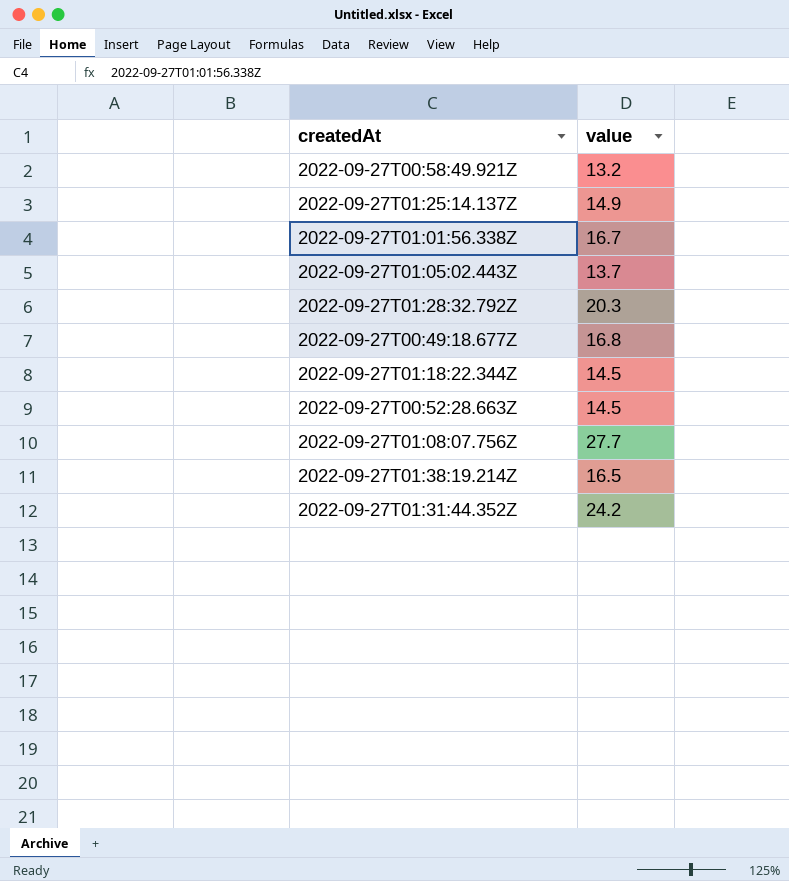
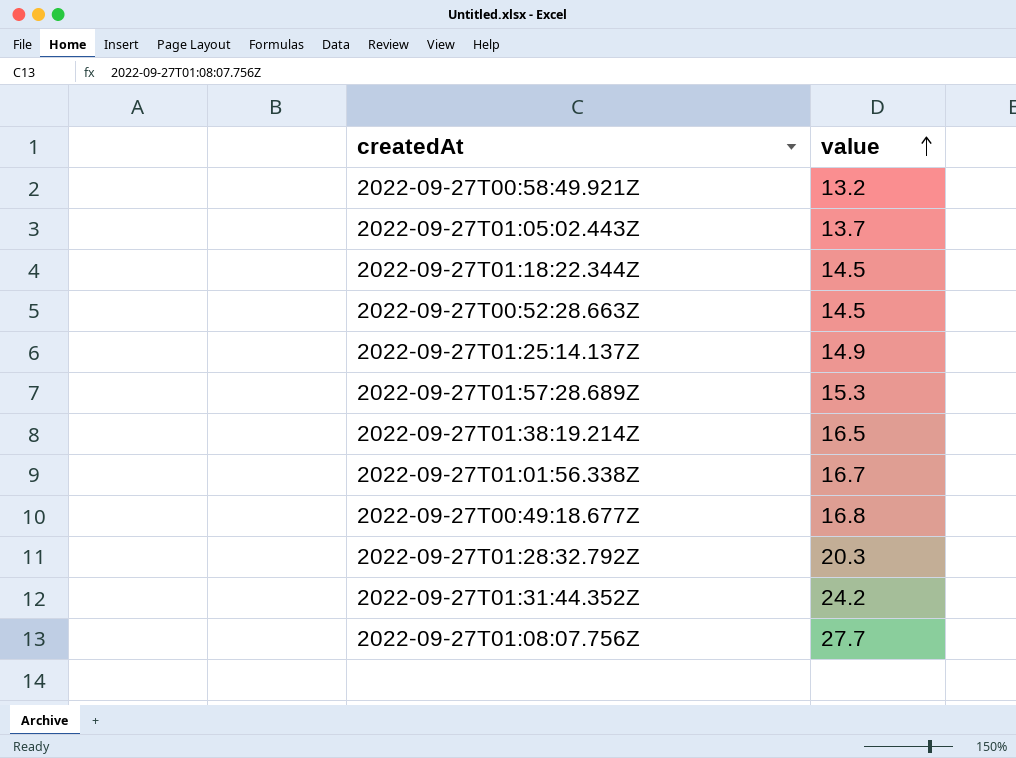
row order: none -> value ascending
row 2022-09-27T01:57:28.689Z: none -> 15.3

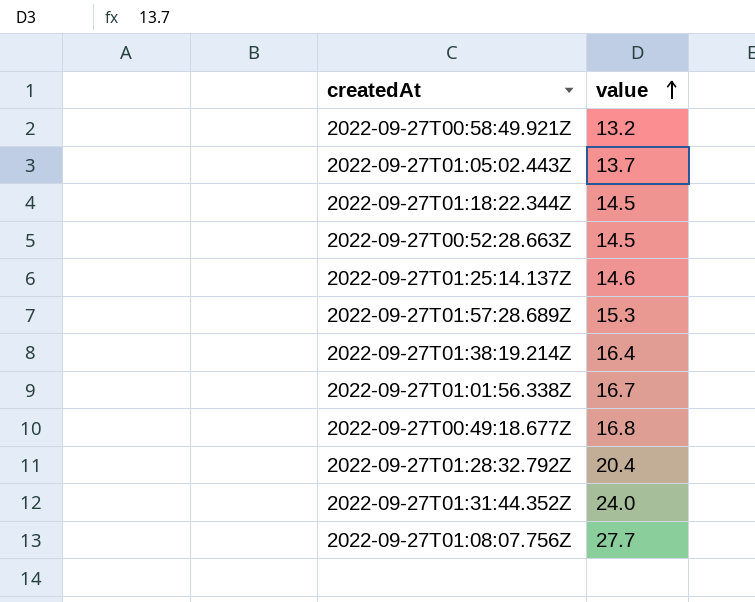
2022-09-27T01:25:14.137Z | value: 14.9 -> 14.6
2022-09-27T01:38:19.214Z | value: 16.5 -> 16.4
2022-09-27T01:28:32.792Z | value: 20.3 -> 20.4
2022-09-27T01:31:44.352Z | value: 24.2 -> 24.0

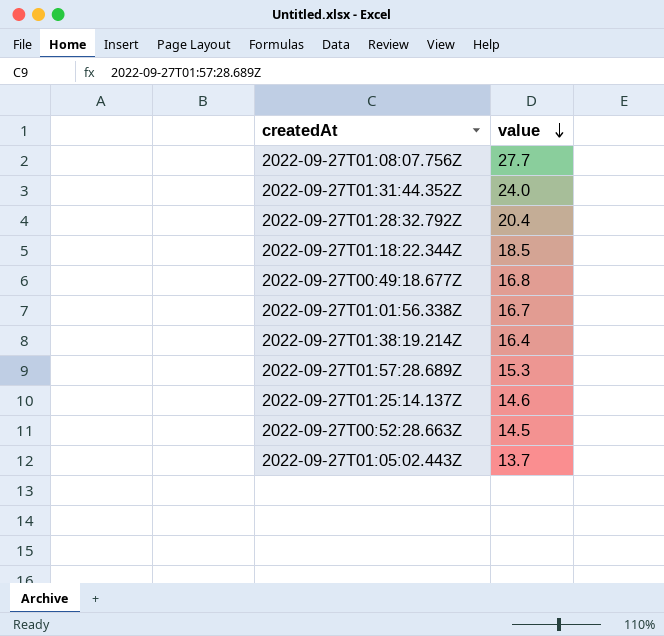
row order: value ascending -> value descending
row 2022-09-27T00:58:49.921Z: 13.2 -> none
2022-09-27T01:18:22.344Z | value: 14.5 -> 18.5

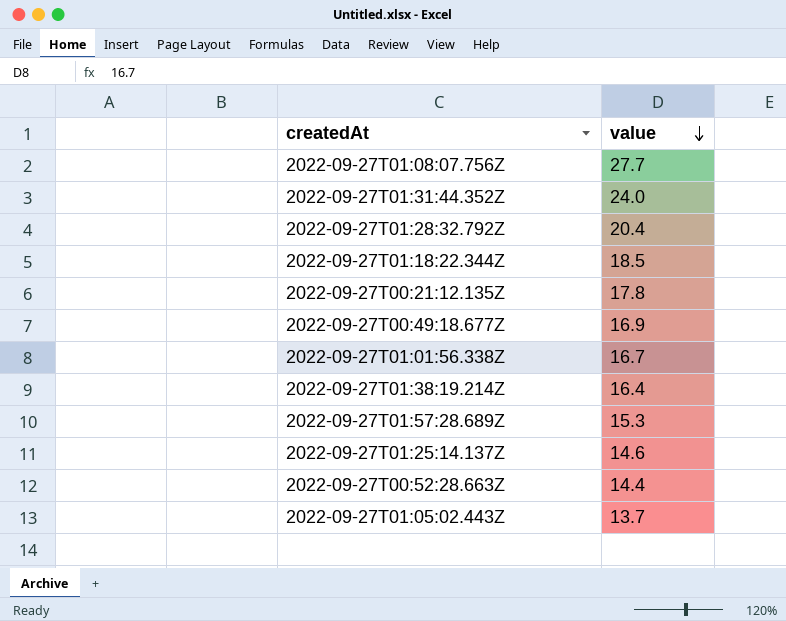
row 2022-09-27T00:21:12.135Z: none -> 17.8
2022-09-27T00:49:18.677Z | value: 16.8 -> 16.9
2022-09-27T00:52:28.663Z | value: 14.5 -> 14.4

